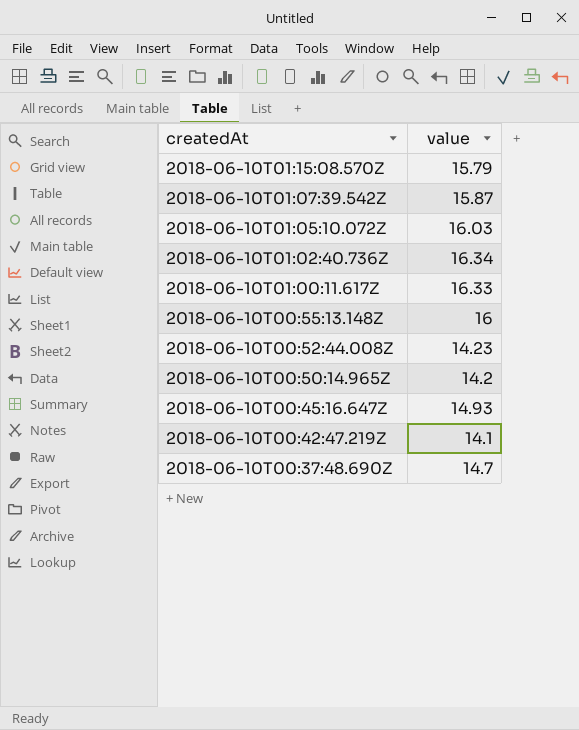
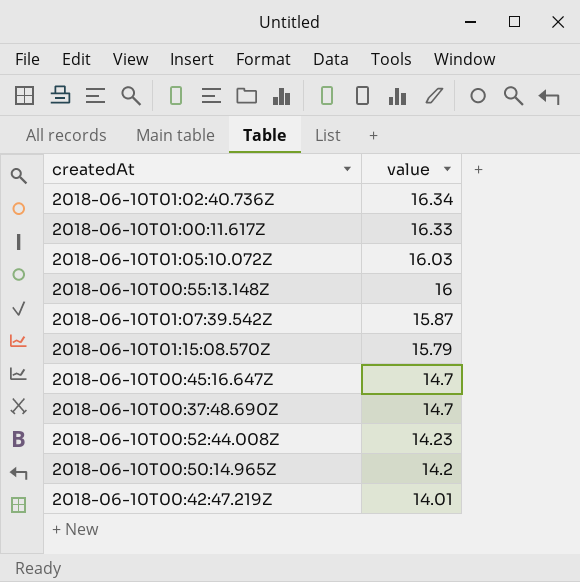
row order: createdAt descending -> value descending
2018-06-10T00:45:16.647Z | value: 14.93 -> 14.7
2018-06-10T00:42:47.219Z | value: 14.1 -> 14.01

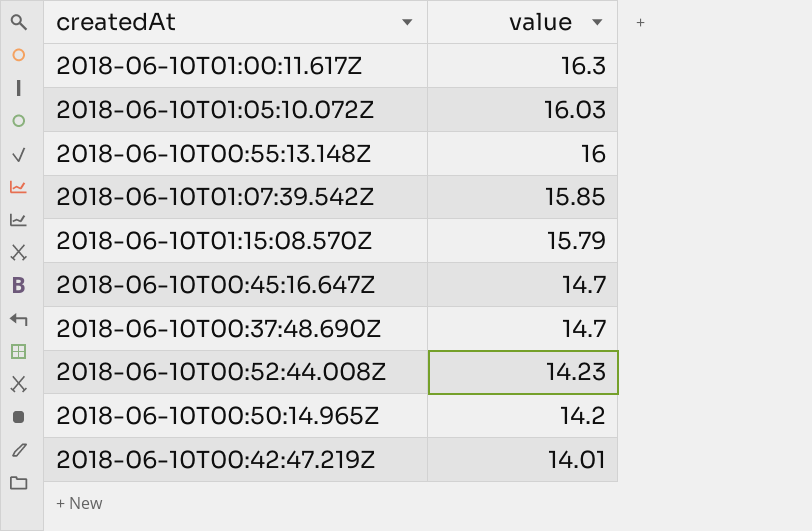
row 2018-06-10T01:02:40.736Z: 16.34 -> none
2018-06-10T01:00:11.617Z | value: 16.33 -> 16.3
2018-06-10T01:07:39.542Z | value: 15.87 -> 15.85

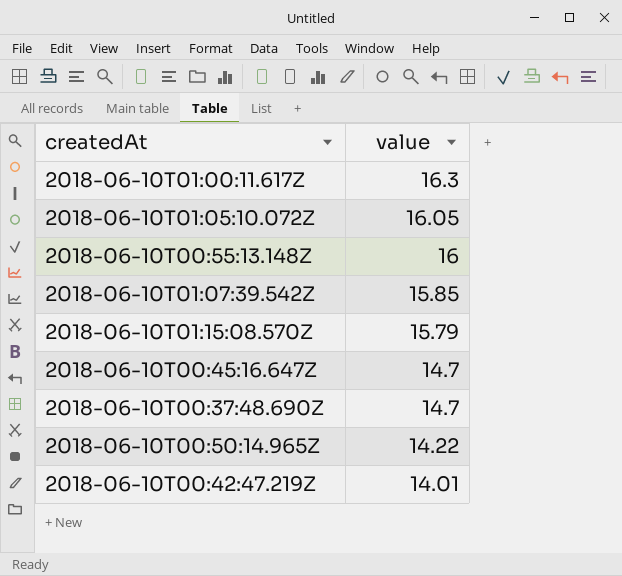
row 2018-06-10T00:52:44.008Z: 14.23 -> none
2018-06-10T01:05:10.072Z | value: 16.03 -> 16.05
2018-06-10T00:50:14.965Z | value: 14.2 -> 14.22

